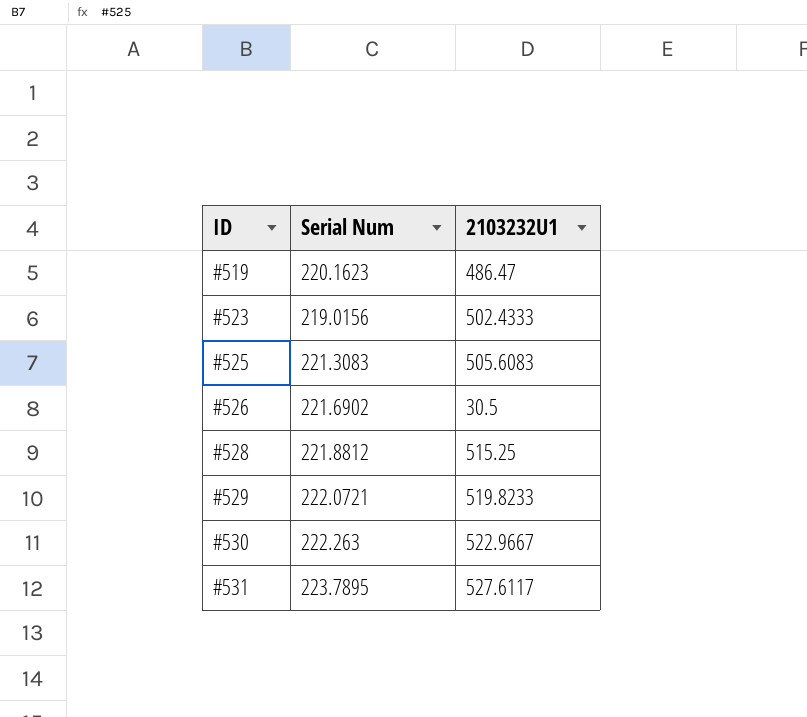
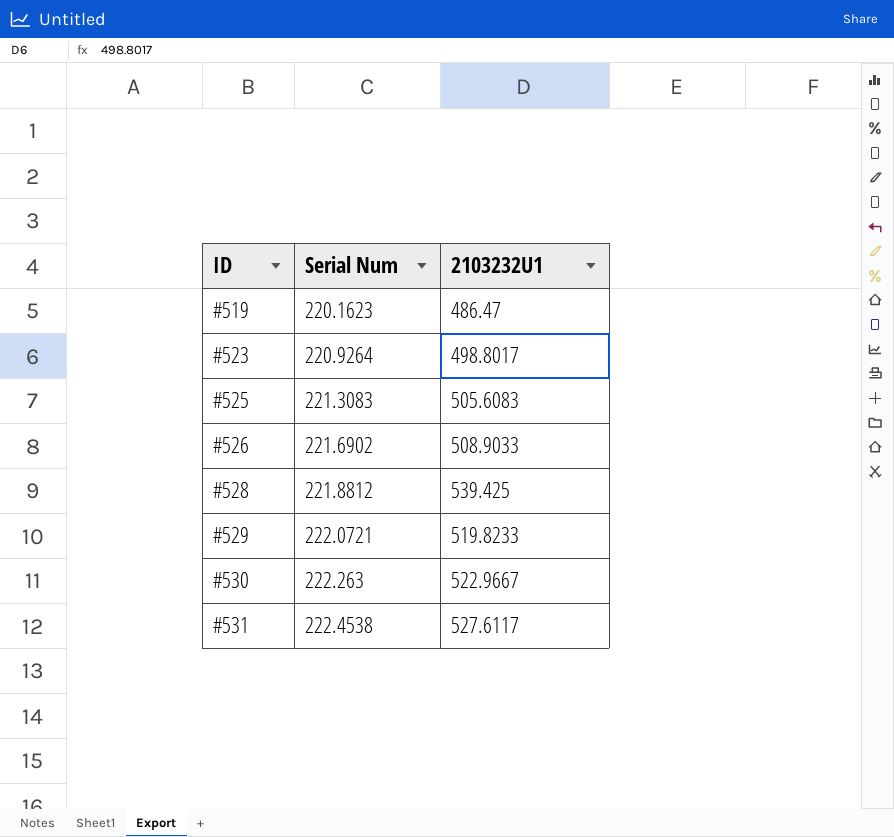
#523 | Serial Num: 219.0156 -> 220.9264
#523 | 2103232U1: 502.4333 -> 498.8017
#526 | 2103232U1: 30.5 -> 508.9033
#528 | 2103232U1: 515.25 -> 539.425
#531 | Serial Num: 223.7895 -> 222.4538

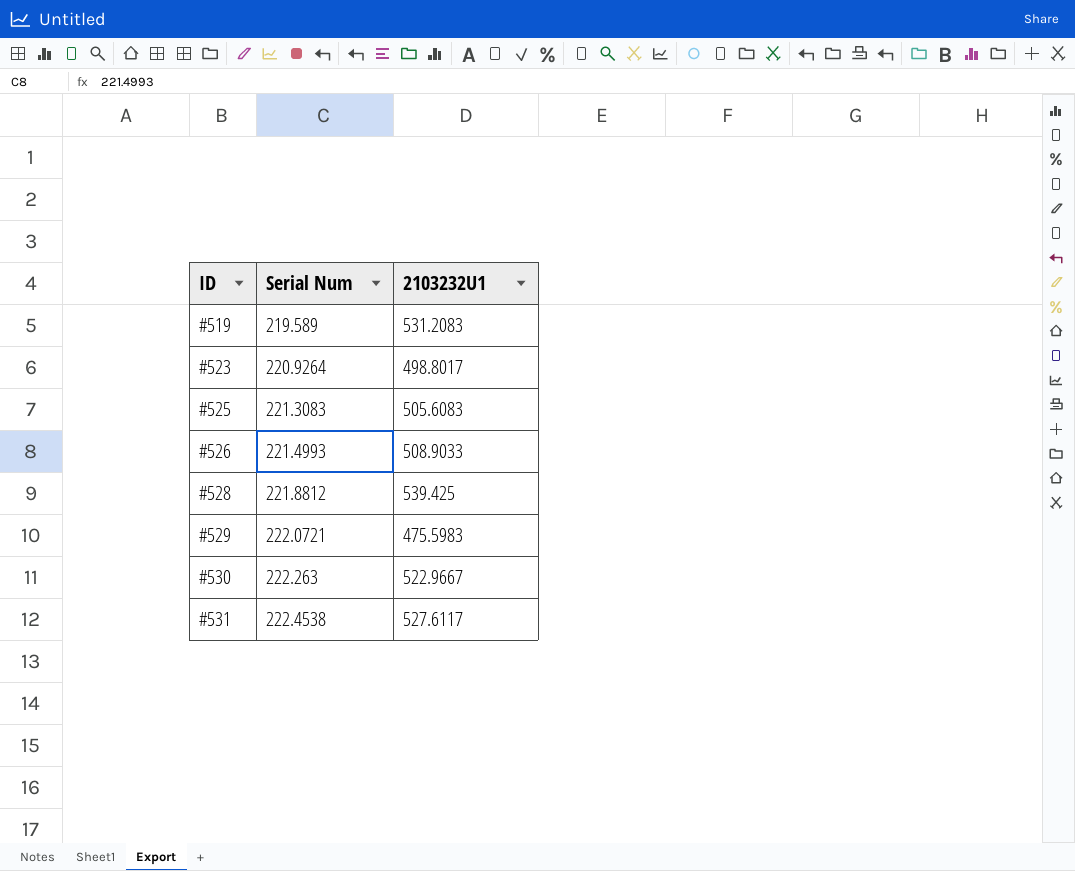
#519 | Serial Num: 220.1623 -> 219.589
#519 | 2103232U1: 486.47 -> 531.2083
#526 | Serial Num: 221.6902 -> 221.4993
#529 | 2103232U1: 519.8233 -> 475.5983

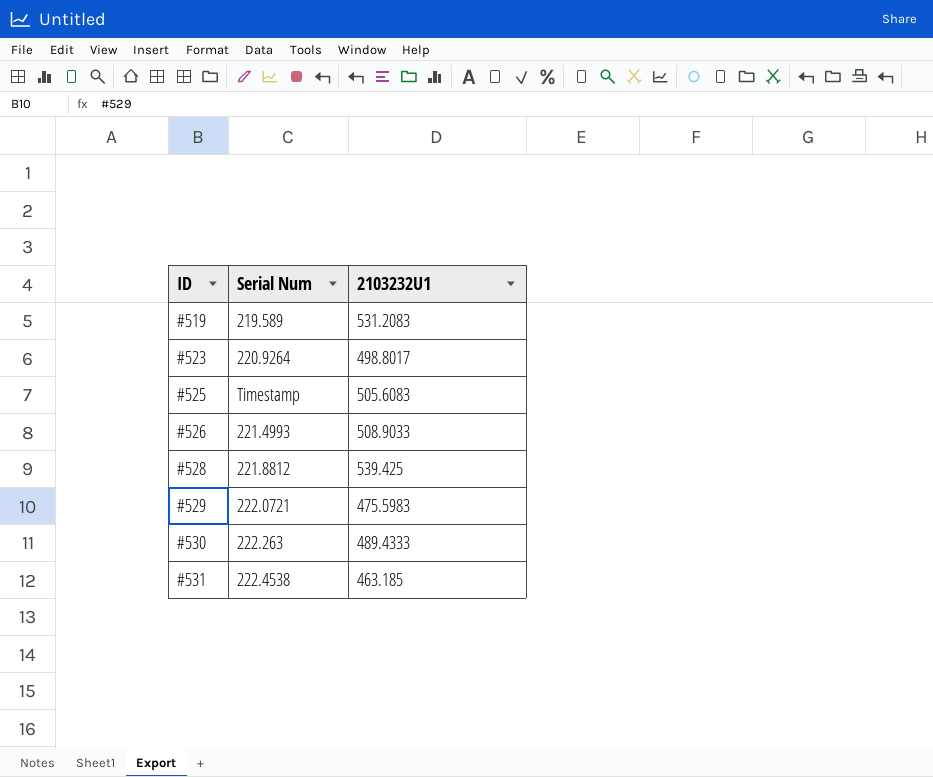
#525 | Serial Num: 221.3083 -> Timestamp
#530 | 2103232U1: 522.9667 -> 489.4333
#531 | 2103232U1: 527.6117 -> 463.185

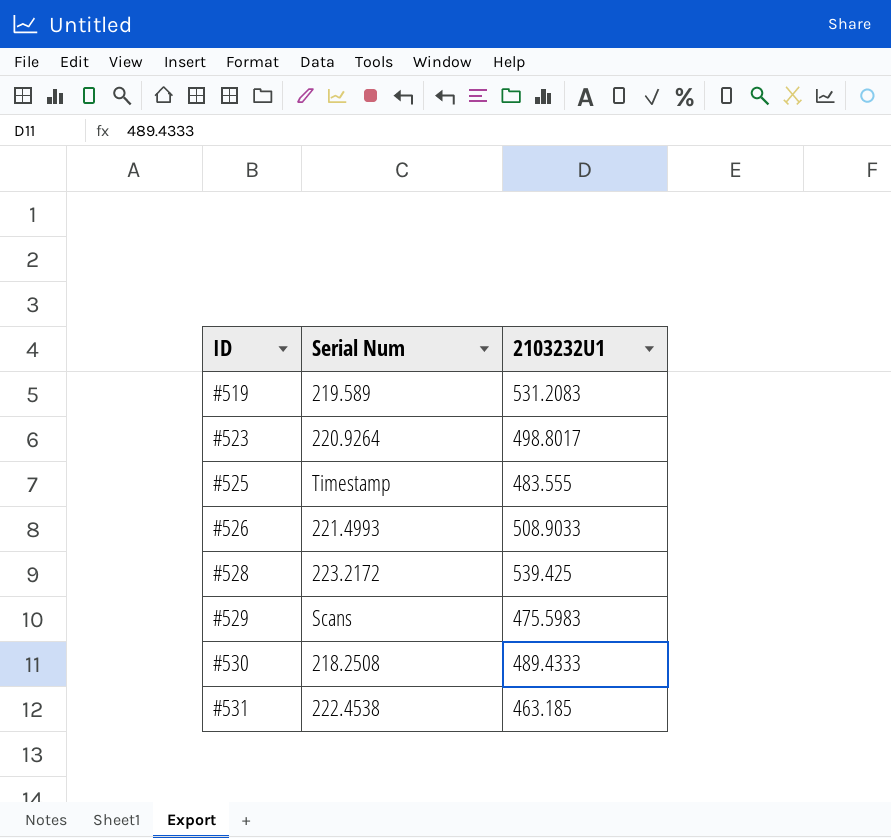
#525 | 2103232U1: 505.6083 -> 483.555
#528 | Serial Num: 221.8812 -> 223.2172
#529 | Serial Num: 222.0721 -> Scans
#530 | Serial Num: 222.263 -> 218.2508

